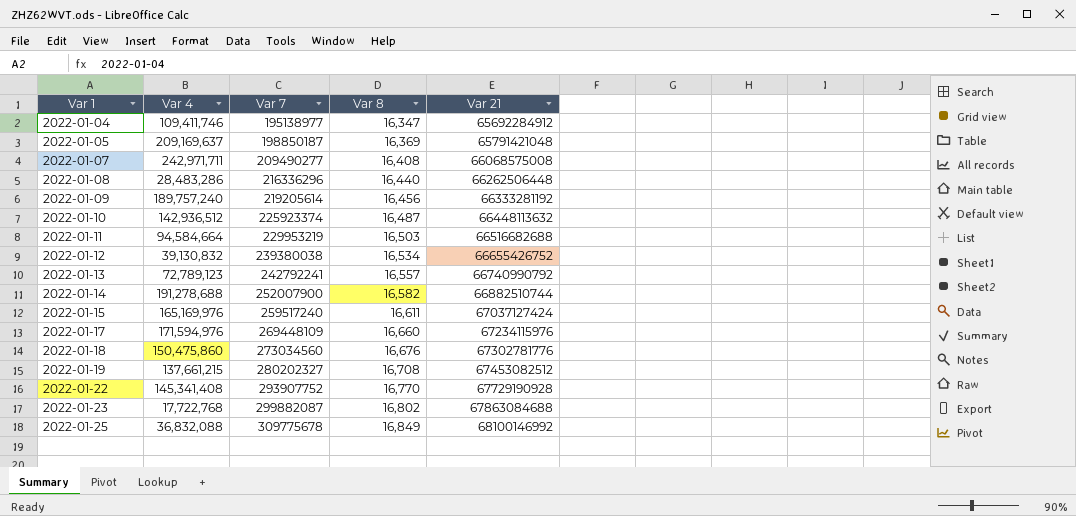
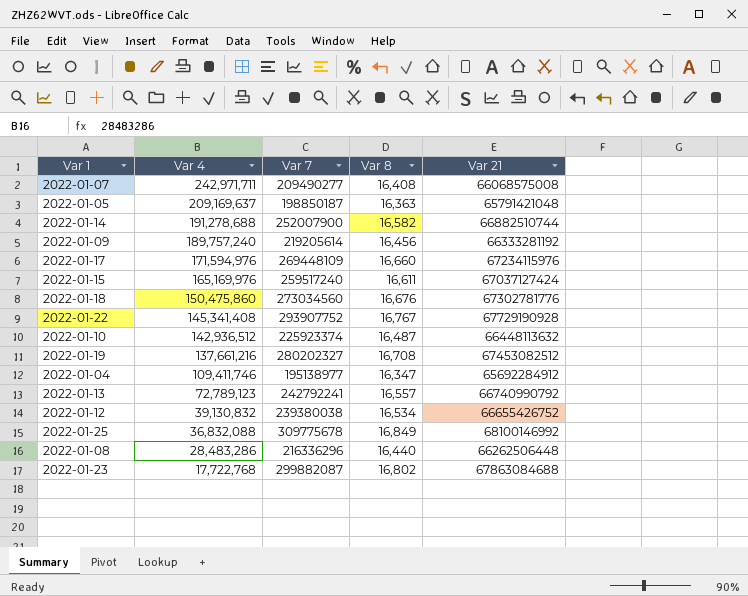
row order: Var 1 ascending -> Var 4 descending
row 2022-01-11: 94,584,664 | 229953219 | 16,503 | 66516682688 -> none
2022-01-05 | Var 8: 16,369 -> 16,363
2022-01-22 | Var 8: 16,770 -> 16,767
2022-01-19 | Var 4: 137,661,215 -> 137,661,216

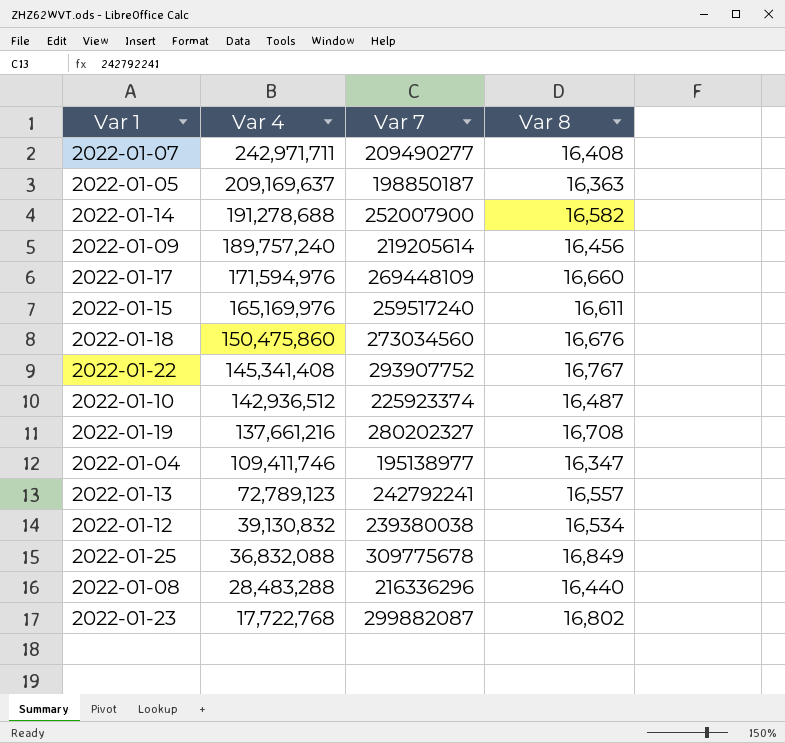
column Var 21 | position: 5 -> none
2022-01-08 | Var 4: 28,483,286 -> 28,483,288

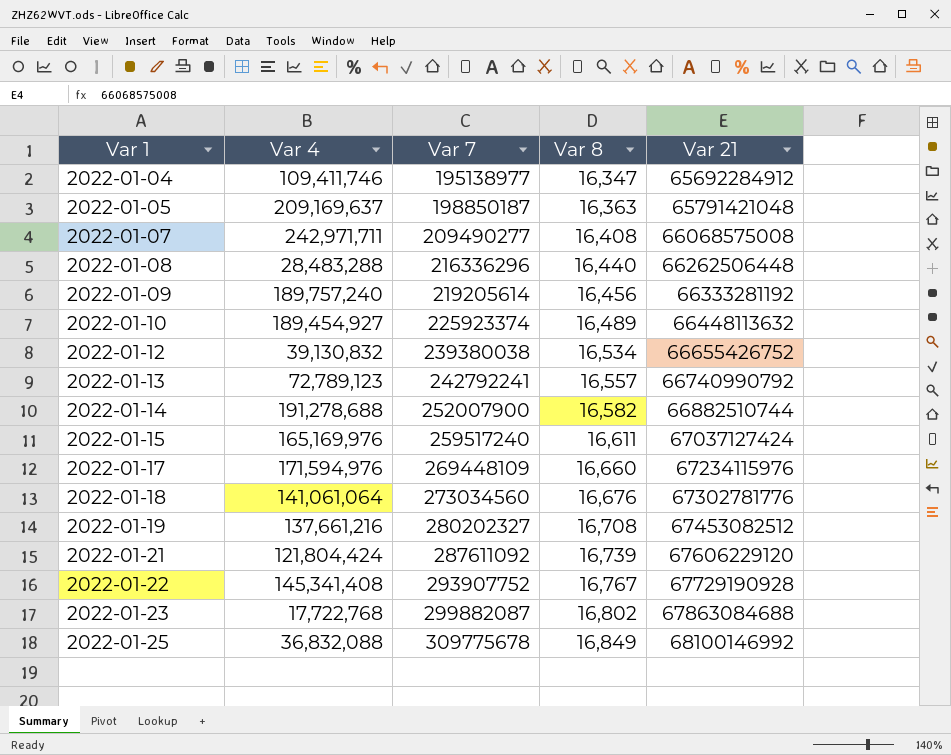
row order: Var 4 descending -> Var 1 ascending
column Var 21 | position: none -> 5
2022-01-10 | Var 4: 142,936,512 -> 189,454,927
2022-01-10 | Var 8: 16,487 -> 16,489
2022-01-18 | Var 4: 150,475,860 -> 141,061,064
row 2022-01-21: none -> 121,804,424 | 287611092 | 16,739 | 67606229120

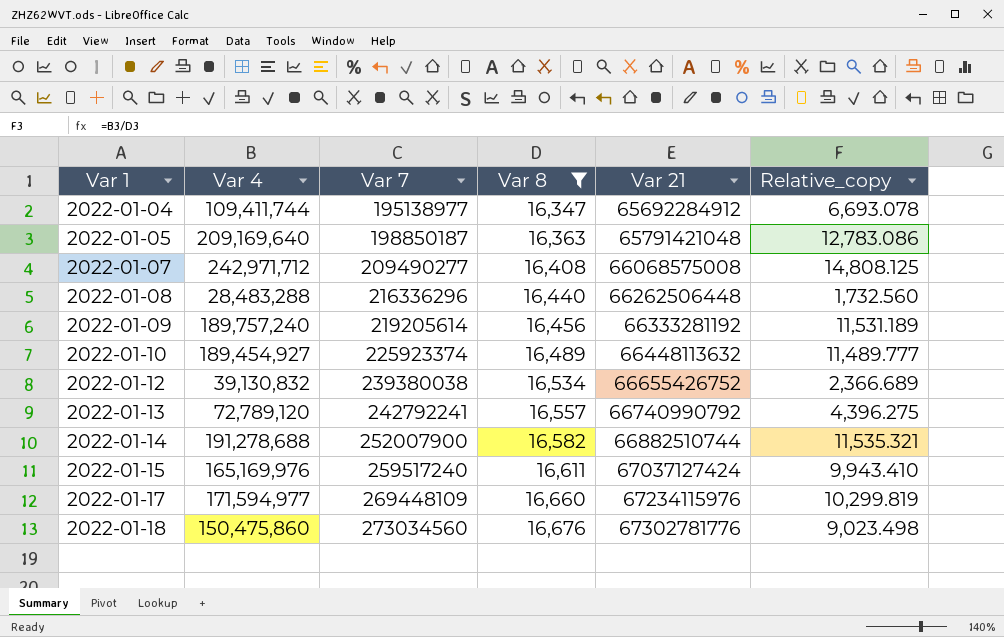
filter: none -> Var 8 <= 16,676
column Relative_copy | formula: none -> [Var 4] / [Var 8]
2022-01-04 | Var 4: 109,411,746 -> 109,411,744
2022-01-05 | Var 4: 209,169,637 -> 209,169,640
2022-01-07 | Var 4: 242,971,711 -> 242,971,712
2022-01-13 | Var 4: 72,789,123 -> 72,789,120
2022-01-17 | Var 4: 171,594,976 -> 171,594,977
2022-01-18 | Var 4: 141,061,064 -> 150,475,860

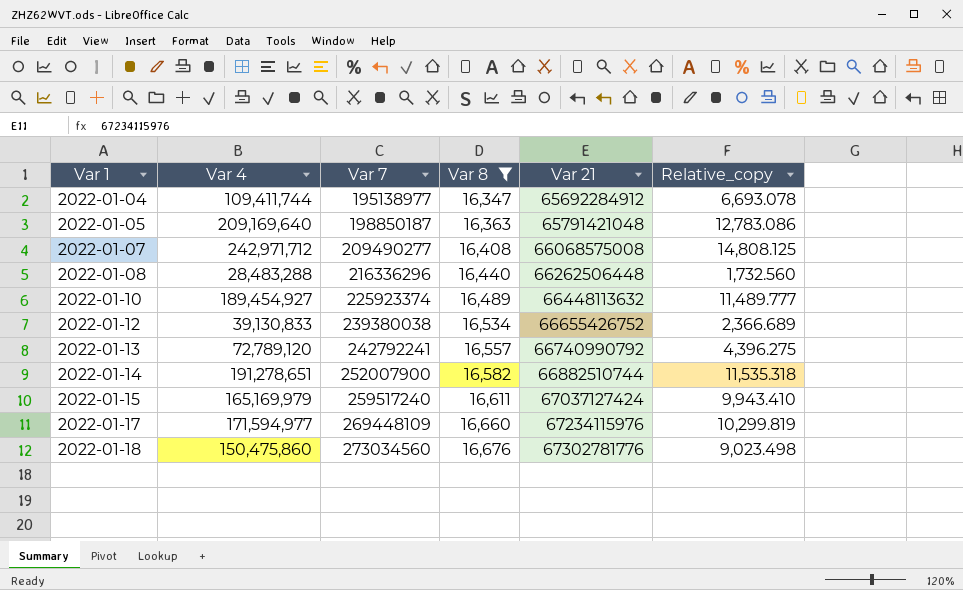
row 2022-01-09: 189,757,240 | 219205614 | 16,456 | 66333281192 | 11,531.189 -> none
2022-01-12 | Var 4: 39,130,832 -> 39,130,833
2022-01-14 | Var 4: 191,278,688 -> 191,278,651
2022-01-14 | Relative_copy: 11,535.321 -> 11,535.318
2022-01-15 | Var 4: 165,169,976 -> 165,169,979

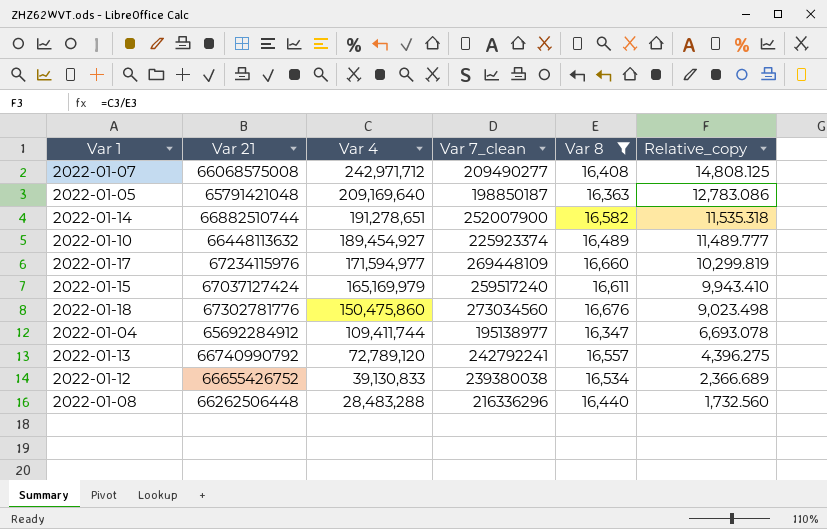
row order: Var 1 ascending -> Var 4 descending
column Var 21 | position: 5 -> 2
column name: Var 7 -> Var 7_clean

